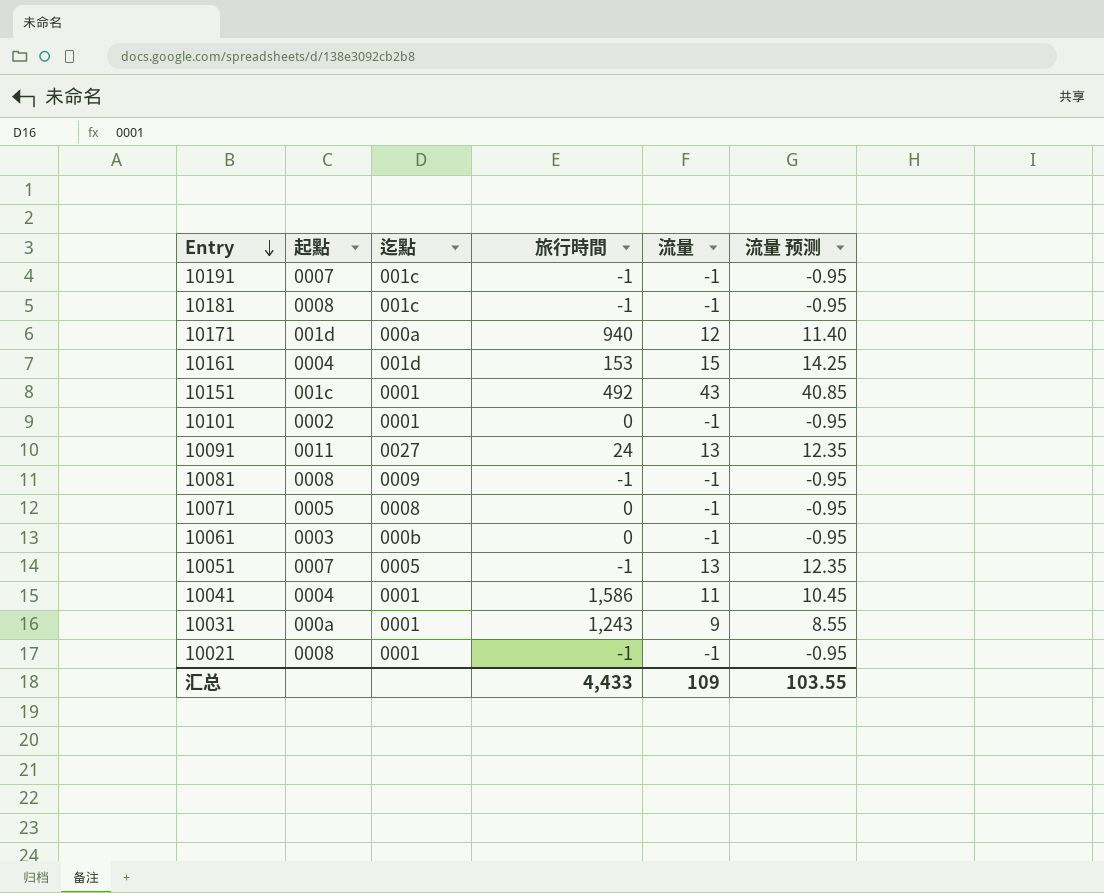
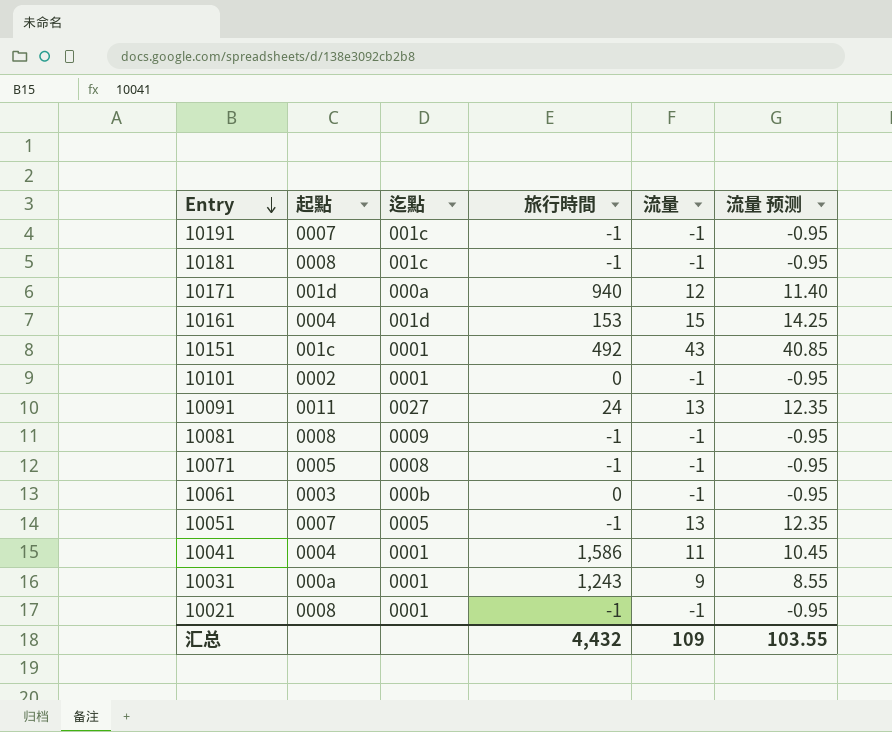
10071 | 旅行時間: 0 -> -1
汇总 | 旅行時間: 4,433 -> 4,432

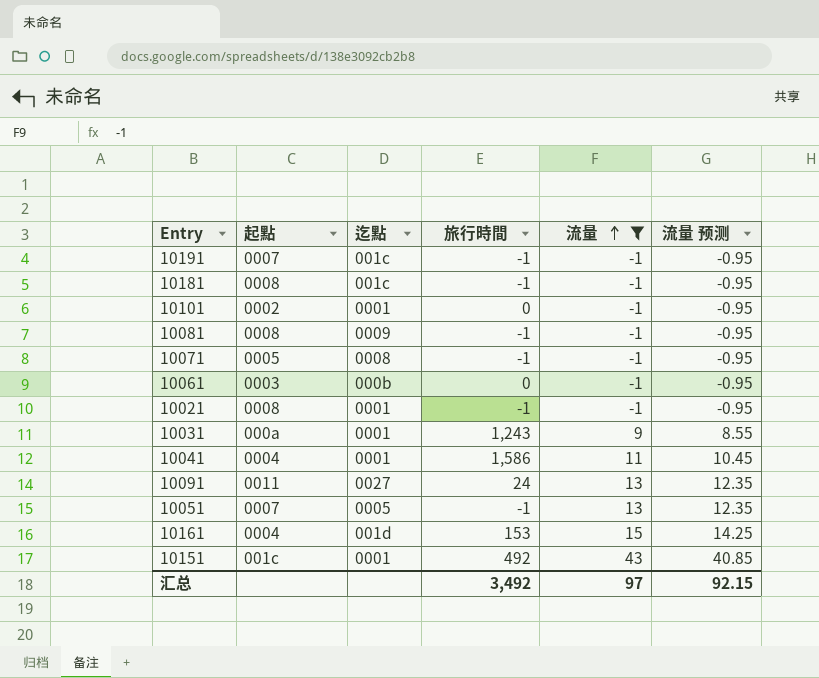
filter: none -> 流量 != 12
row order: Entry descending -> 流量 ascending
汇总 | 旅行時間: 4,432 -> 3,492
汇总 | 流量: 109 -> 97
汇总 | 流量 预测: 103.55 -> 92.15

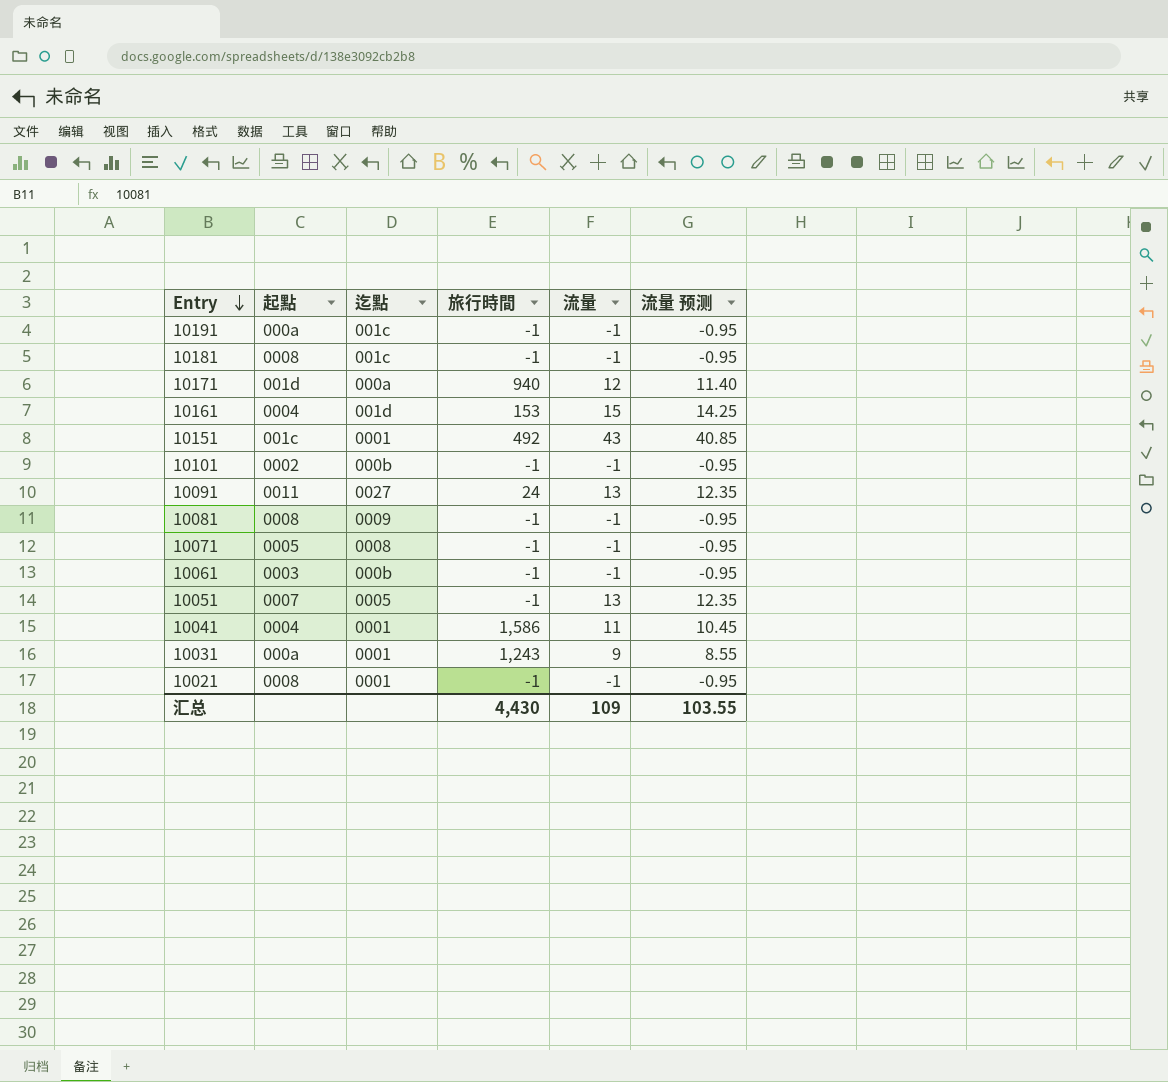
filter: 流量 != 12 -> none
row order: 流量 ascending -> Entry descending
10191 | 起點: 0007 -> 000a
10101 | 迄點: 0001 -> 000b
10101 | 旅行時間: 0 -> -1
10061 | 旅行時間: 0 -> -1
汇总 | 旅行時間: 3,492 -> 4,430
汇总 | 流量: 97 -> 109
汇总 | 流量 预测: 92.15 -> 103.55

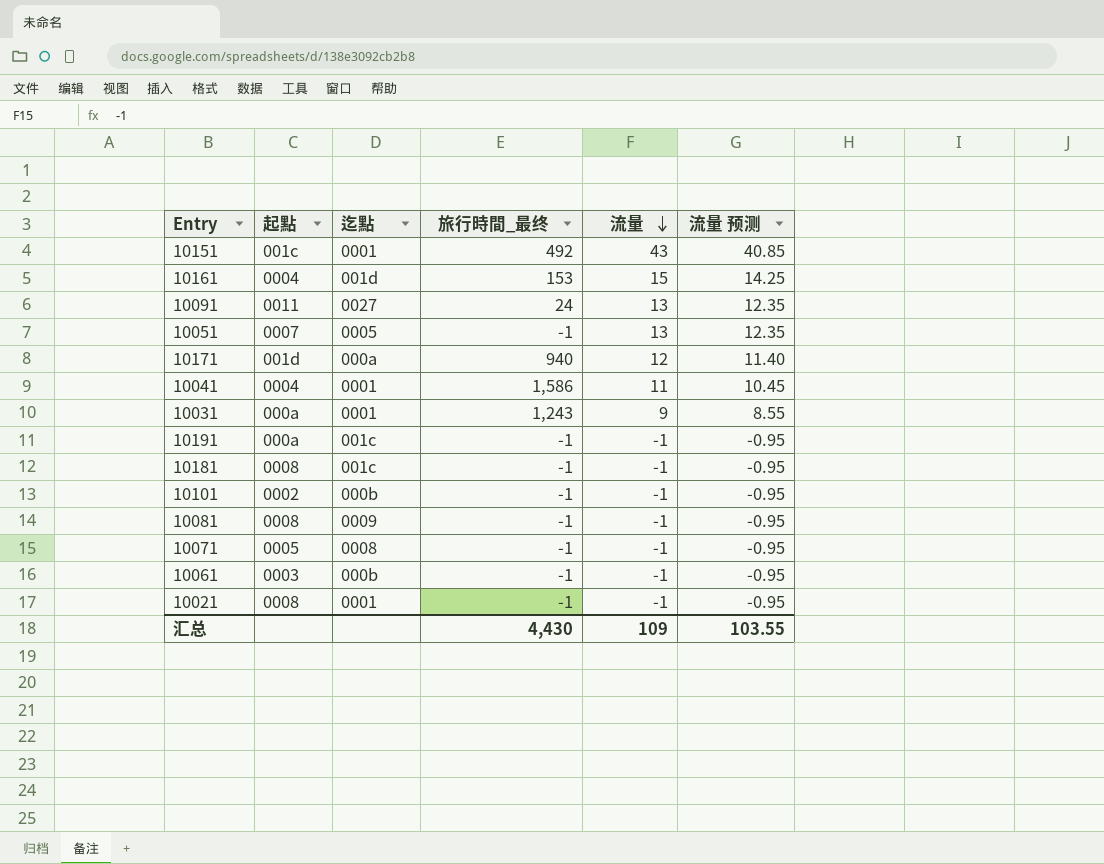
row order: Entry descending -> 流量 descending
column name: 旅行時間 -> 旅行時間_最终

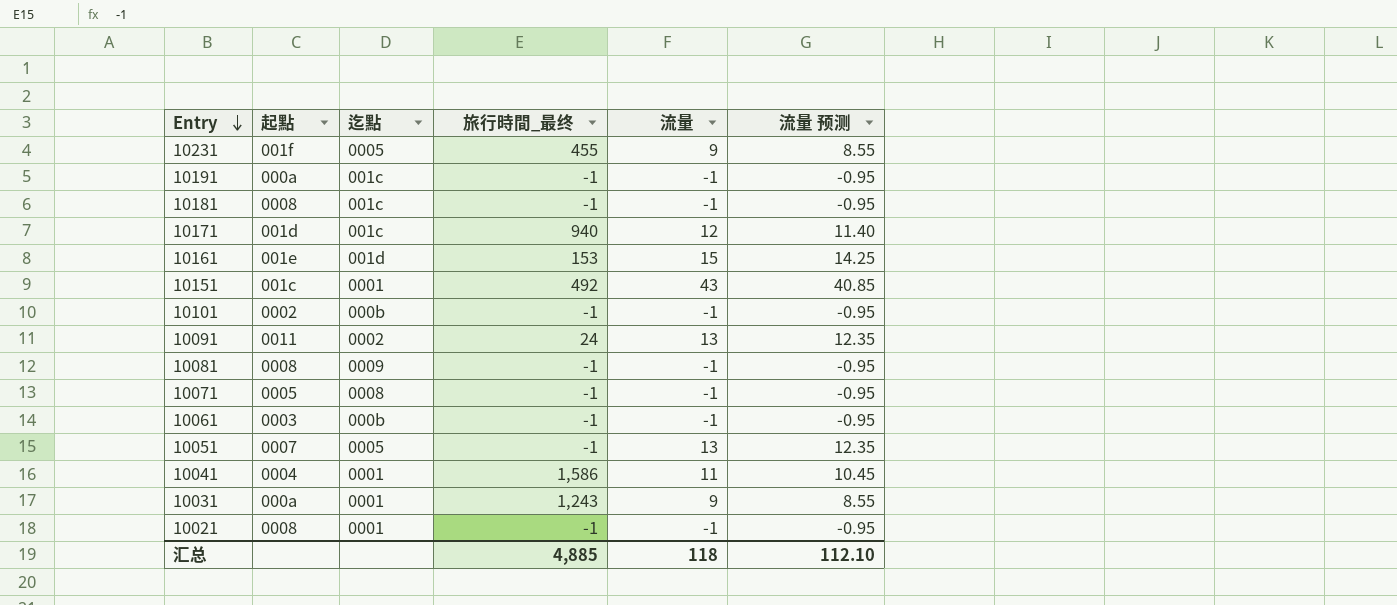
row order: 流量 descending -> Entry descending
row 10231: none -> 001f | 0005 | 455 | 9 | 8.55
10171 | 迄點: 000a -> 001c
10161 | 起點: 0004 -> 001e
10091 | 迄點: 0027 -> 0002
汇总 | 旅行時間_最终: 4,430 -> 4,885
汇总 | 流量: 109 -> 118
汇总 | 流量 预测: 103.55 -> 112.10

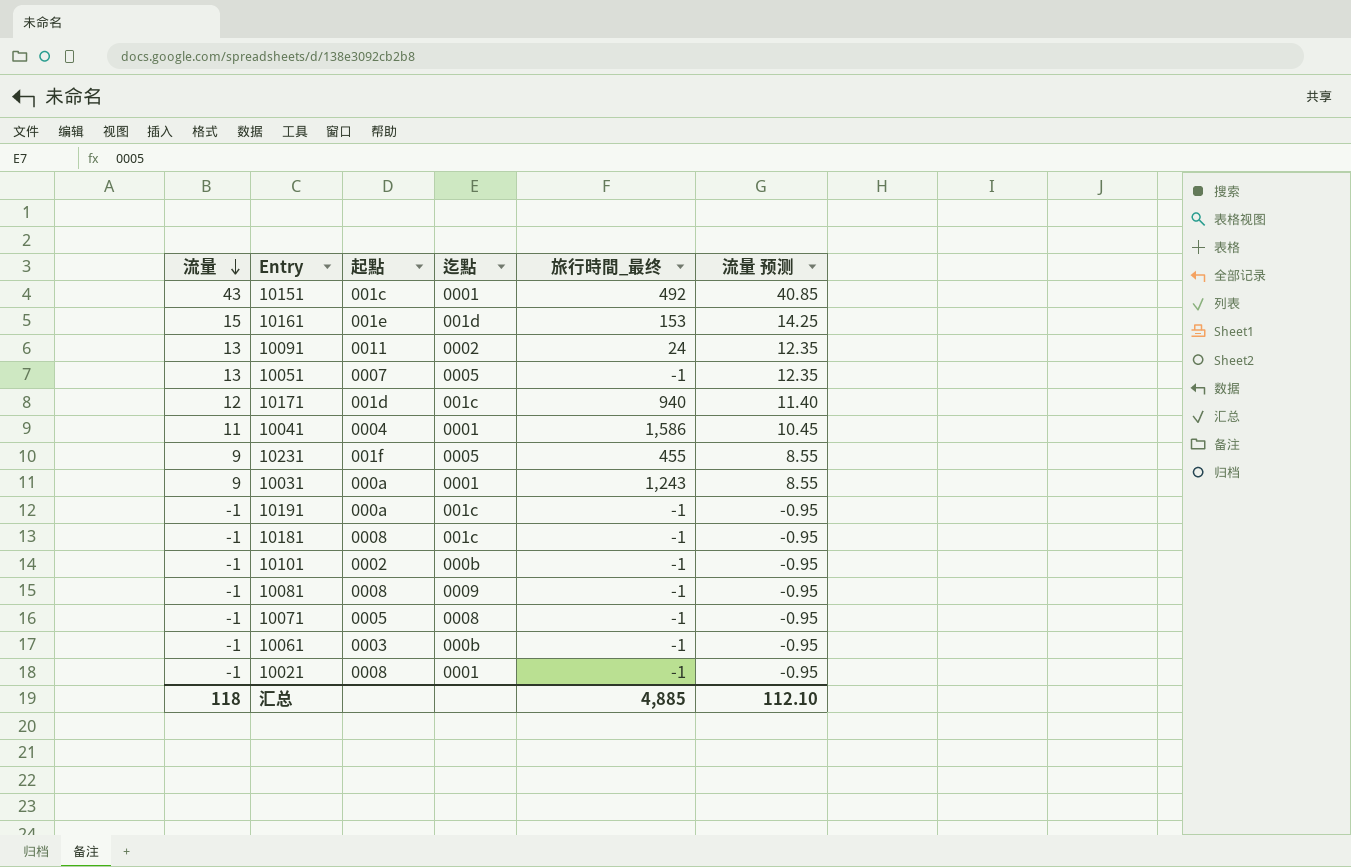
row order: Entry descending -> 流量 descending
column 流量 | position: 5 -> 1

